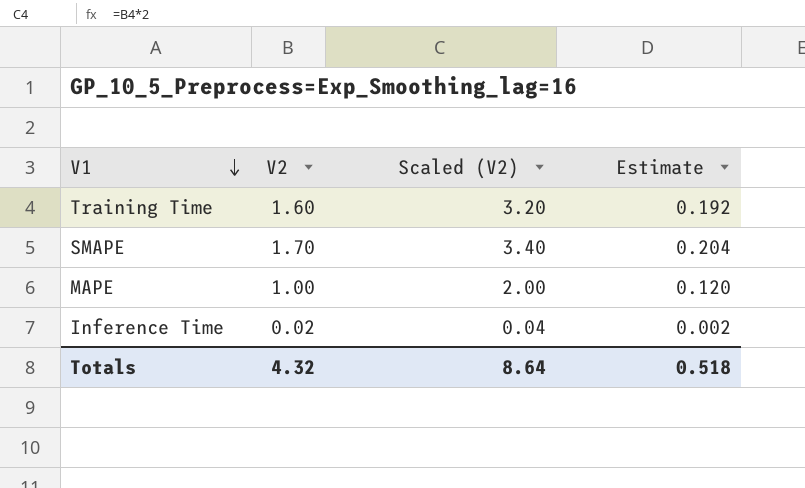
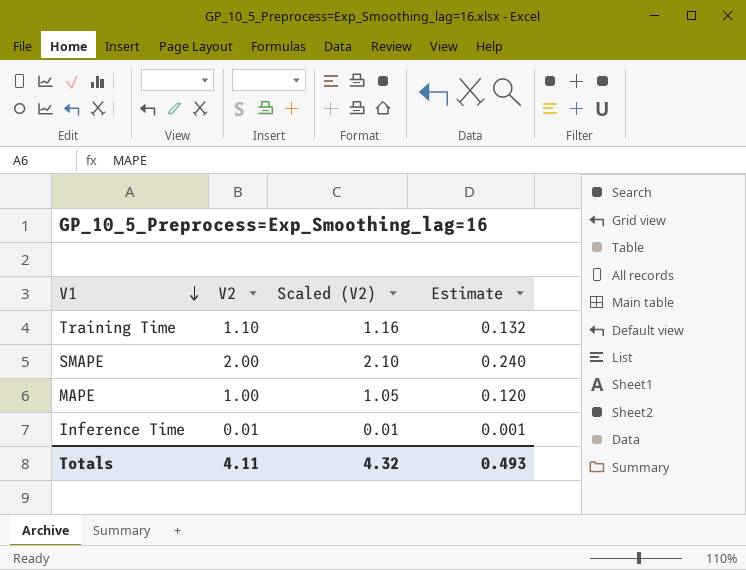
column Scaled (V2) | formula: [V2] * 2 -> [V2] * 1.05
Training Time | V2: 1.60 -> 1.10
Training Time | Estimate: 0.192 -> 0.132
SMAPE | V2: 1.70 -> 2.00
SMAPE | Estimate: 0.204 -> 0.240
Inference Time | V2: 0.02 -> 0.01
Inference Time | Estimate: 0.002 -> 0.001
Totals | V2: 4.32 -> 4.11
Totals | Scaled (V2): 8.64 -> 4.32
Totals | Estimate: 0.518 -> 0.493

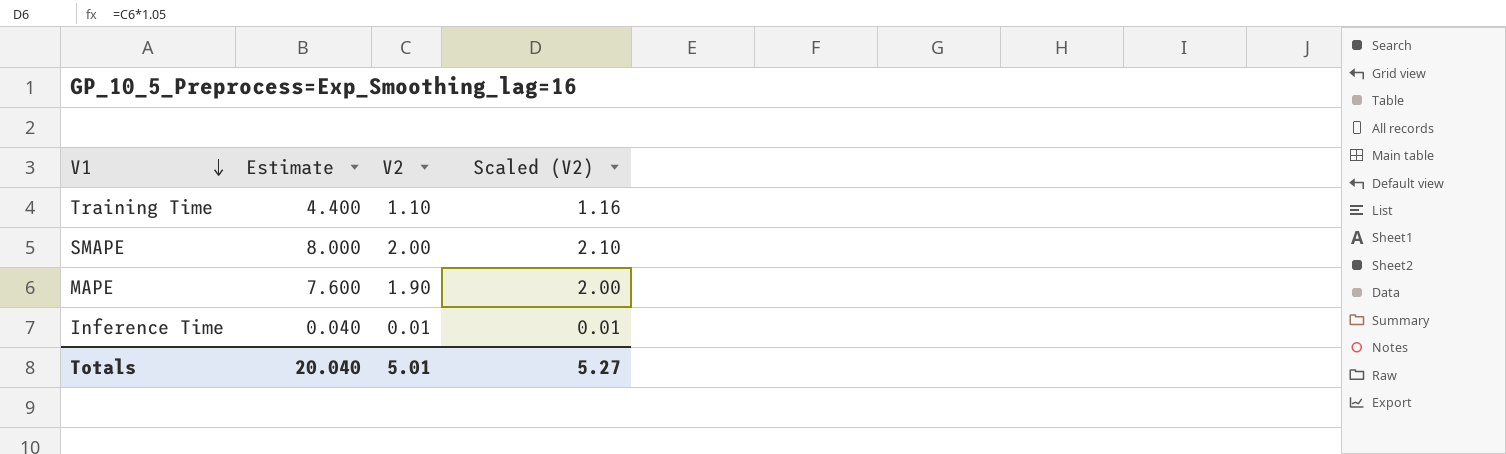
column Estimate | formula: [V2] * 0.12 -> [V2] * 4
column Estimate | position: 4 -> 2
MAPE | V2: 1.00 -> 1.90
MAPE | Scaled (V2): 1.05 -> 2.00
Totals | Estimate: 0.493 -> 20.040
Totals | V2: 4.11 -> 5.01
Totals | Scaled (V2): 4.32 -> 5.27

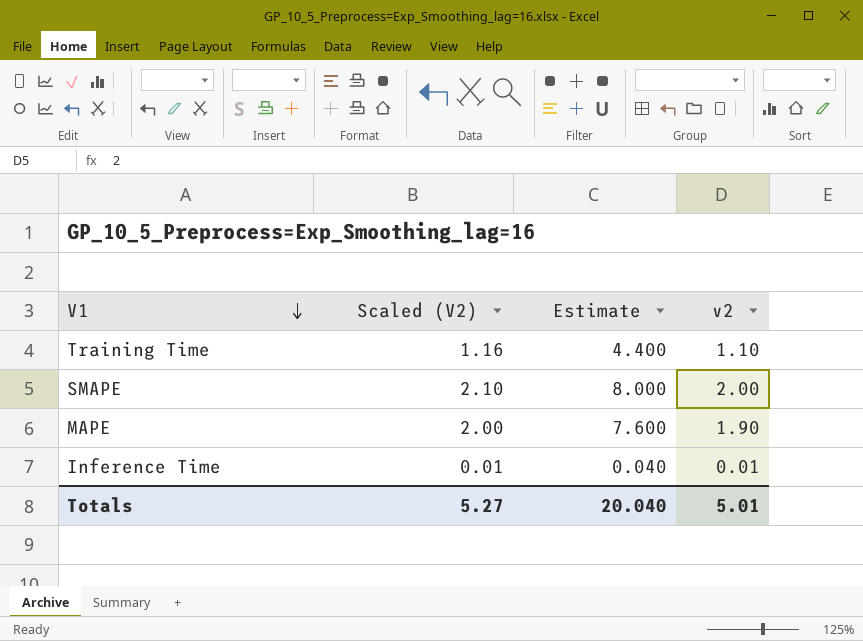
column Scaled (V2) | position: 4 -> 2
column name: V2 -> v2

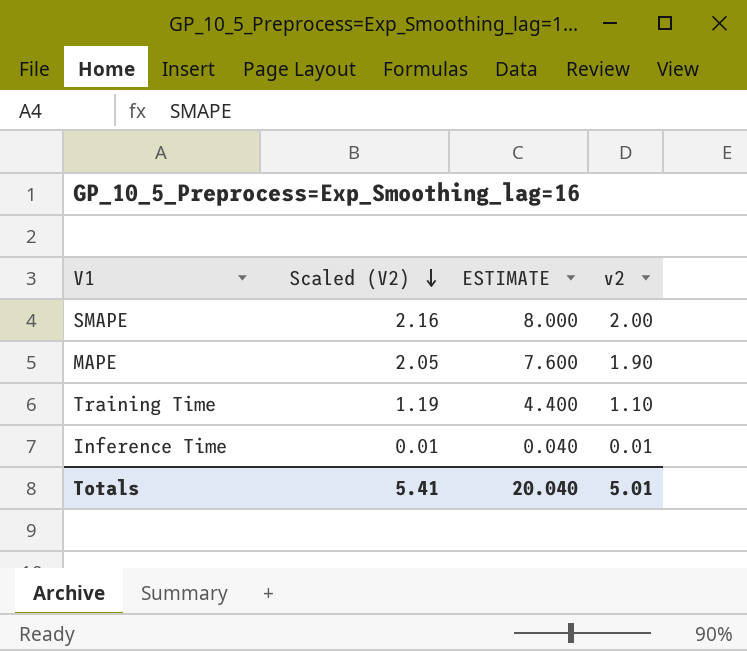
row order: V1 descending -> Scaled (V2) descending
column Scaled (V2) | formula: [v2] * 1.05 -> [v2] * 1.08
column name: Estimate -> ESTIMATE
Totals | Scaled (V2): 5.27 -> 5.41

